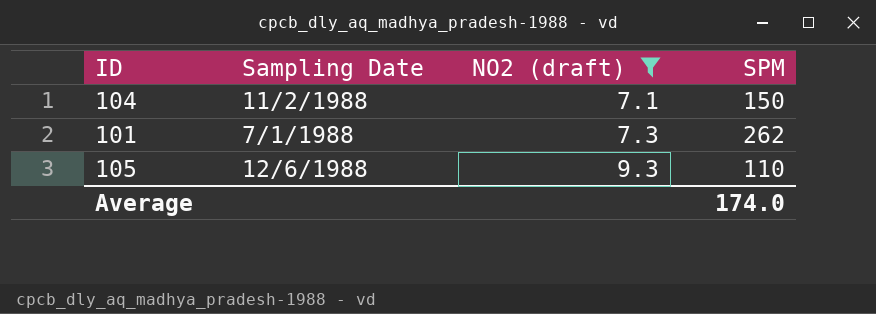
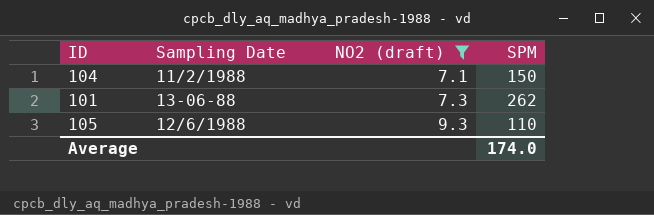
101 | Sampling Date: 7/1/1988 -> 13-06-88

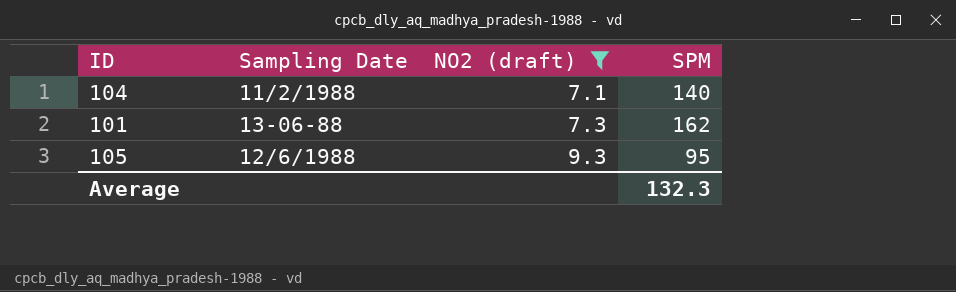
104 | SPM: 150 -> 140
101 | SPM: 262 -> 162
105 | SPM: 110 -> 95
Average | SPM: 174.0 -> 132.3

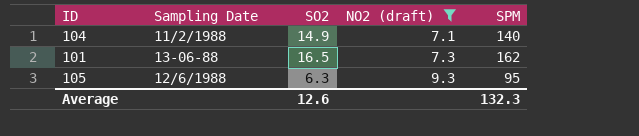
column SO2 | position: none -> 3

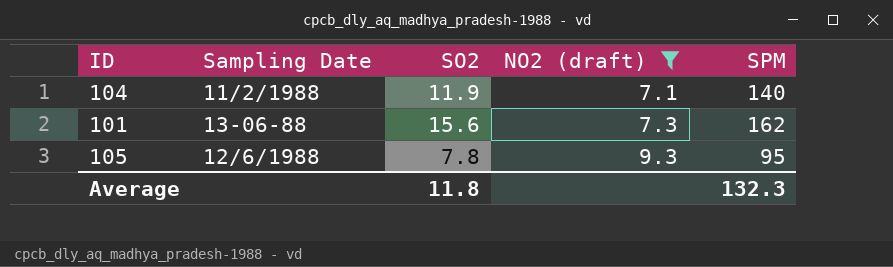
104 | SO2: 14.9 -> 11.9
101 | SO2: 16.5 -> 15.6
105 | SO2: 6.3 -> 7.8
Average | SO2: 12.6 -> 11.8

